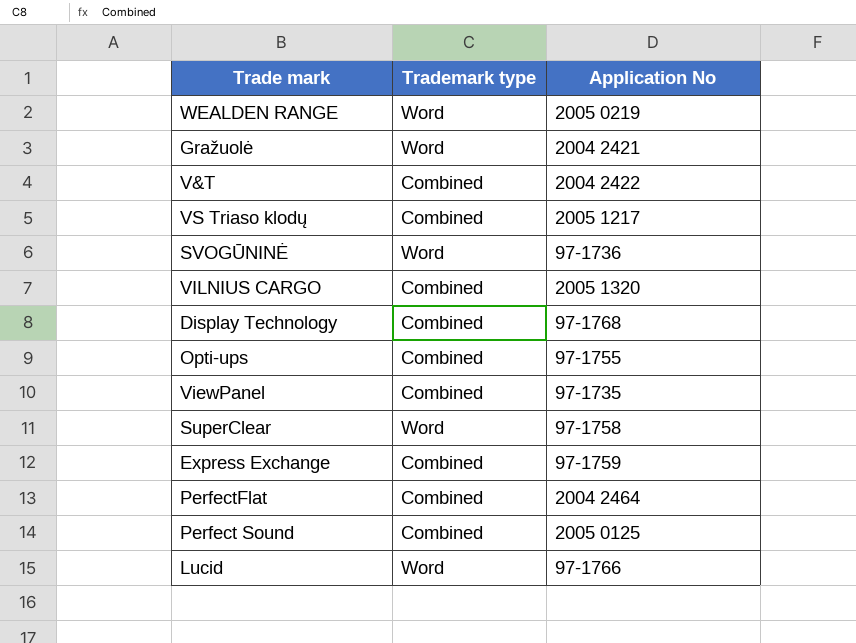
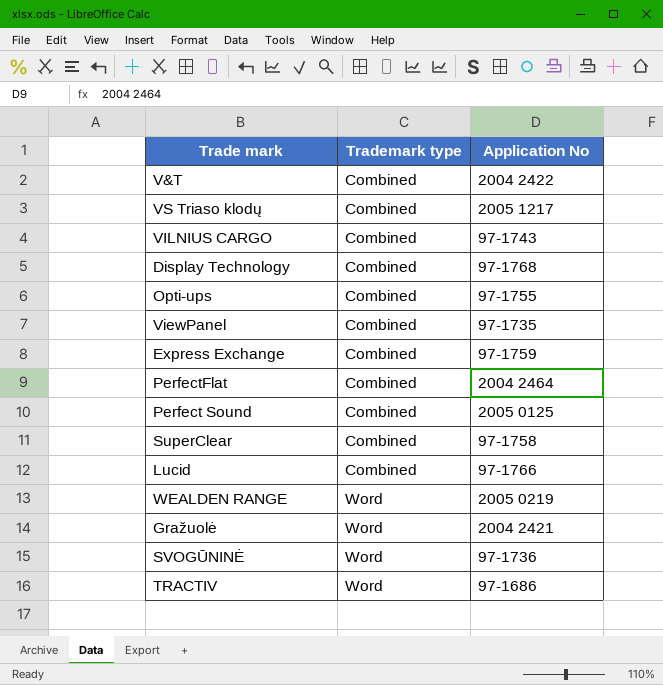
row order: none -> Trademark type ascending
VILNIUS CARGO | Application No: 2005 1320 -> 97-1743
SuperClear | Trademark type: Word -> Combined
Lucid | Trademark type: Word -> Combined
row TRACTIV: none -> Word | 97-1686

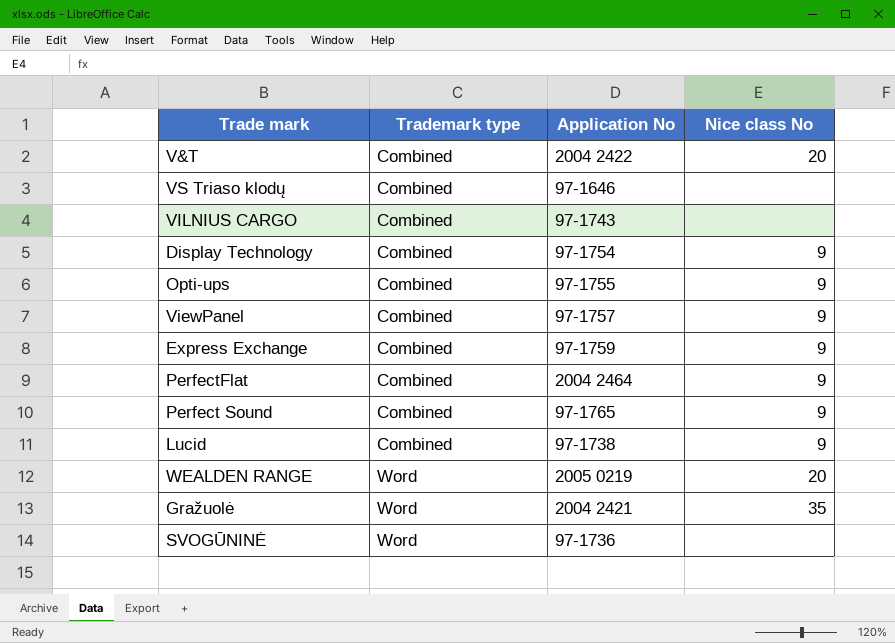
column Nice class No | position: none -> 4
row SuperClear: Combined | 97-1758 -> none
row TRACTIV: Word | 97-1686 -> none
VS Triaso klodų | Application No: 2005 1217 -> 97-1646
Display Technology | Application No: 97-1768 -> 97-1754
ViewPanel | Application No: 97-1735 -> 97-1757
Perfect Sound | Application No: 2005 0125 -> 97-1765
Lucid | Application No: 97-1766 -> 97-1738

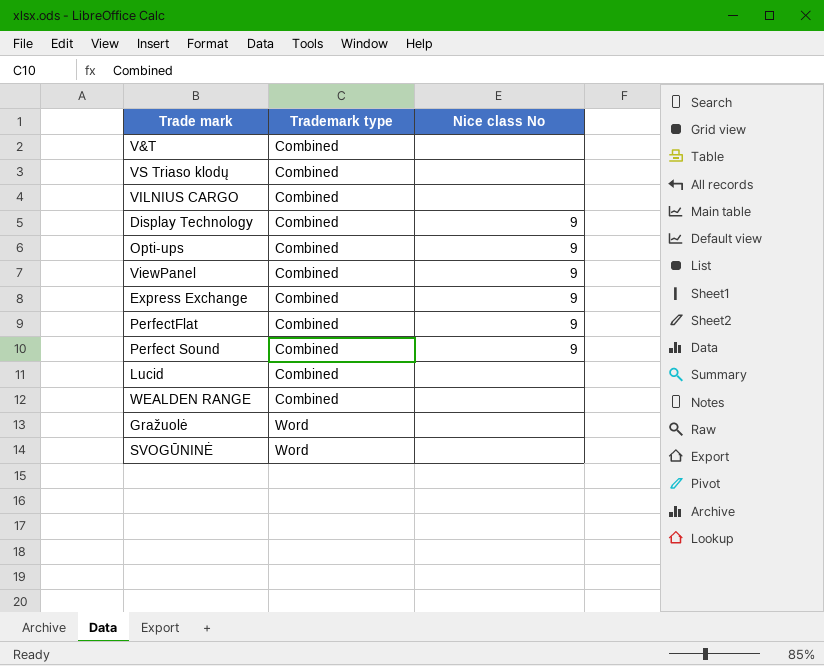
column Application No | position: 3 -> none
V&T | Nice class No: 20 -> none
Lucid | Nice class No: 9 -> none
WEALDEN RANGE | Trademark type: Word -> Combined
WEALDEN RANGE | Nice class No: 20 -> none
Gražuolė | Nice class No: 35 -> none

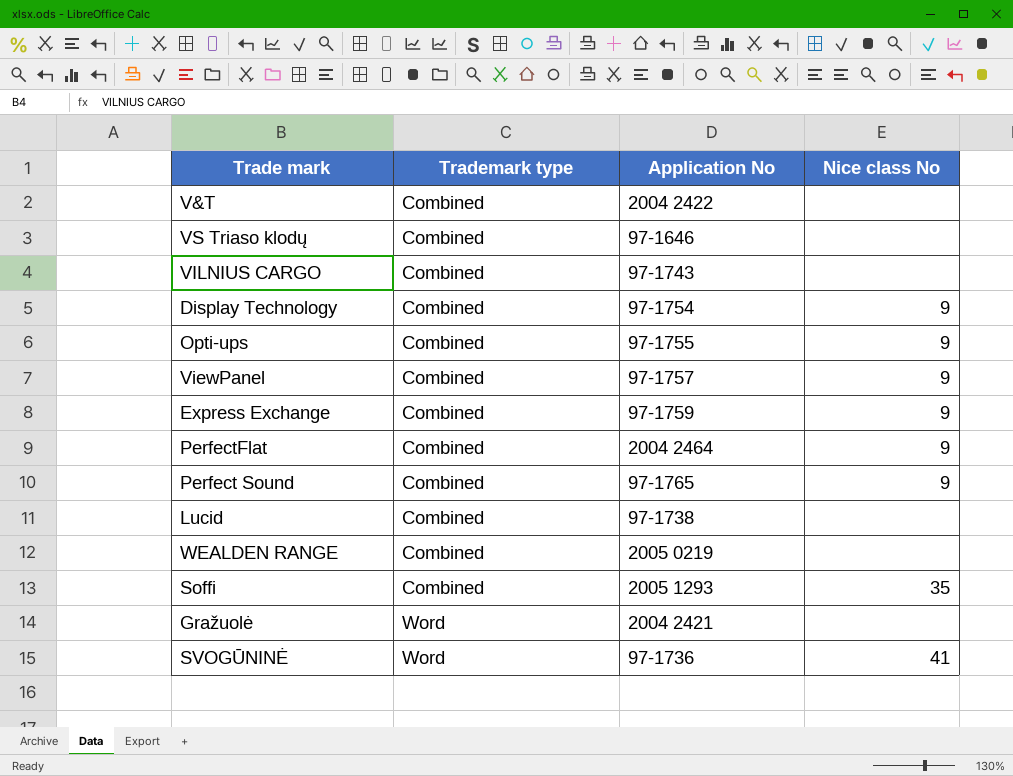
column Application No | position: none -> 3
row Soffi: none -> Combined | 2005 1293 | 35
SVOGŪNINĖ | Nice class No: none -> 41

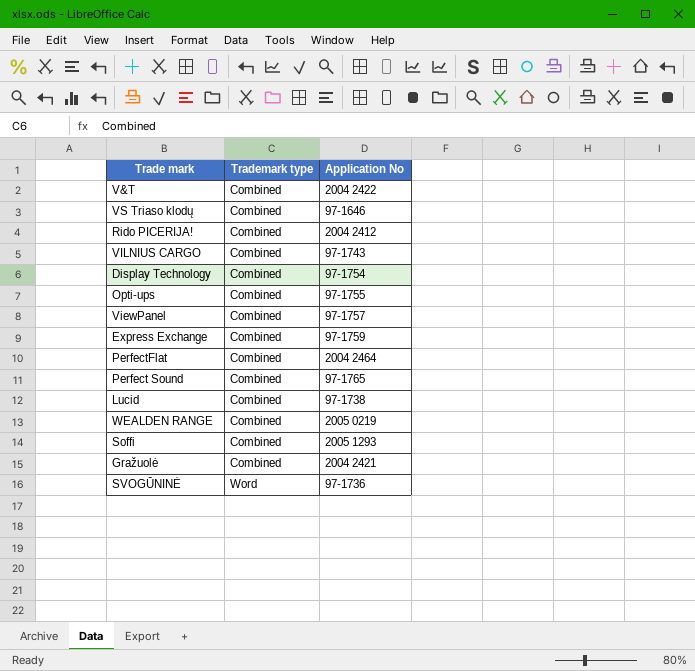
column Nice class No | position: 4 -> none
row Rido PICERIJA!: none -> Combined | 2004 2412
Gražuolė | Trademark type: Word -> Combined

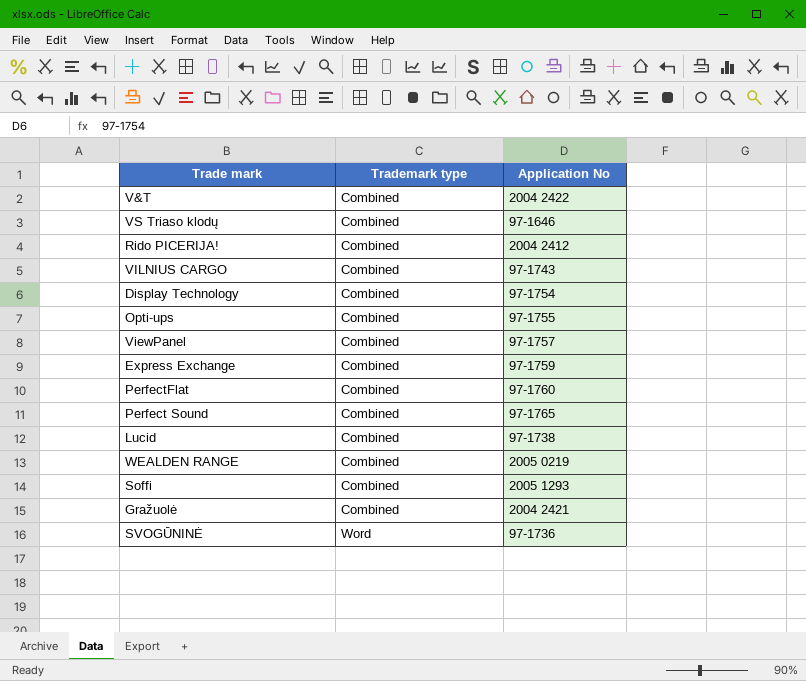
PerfectFlat | Application No: 2004 2464 -> 97-1760

